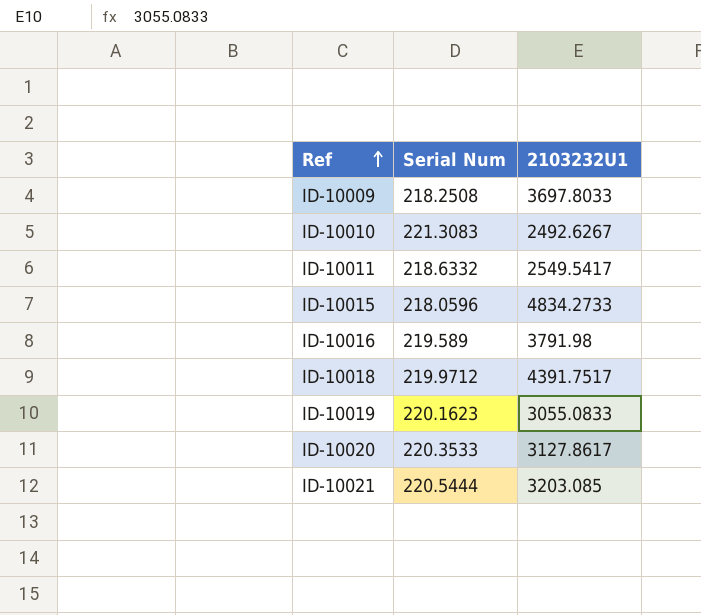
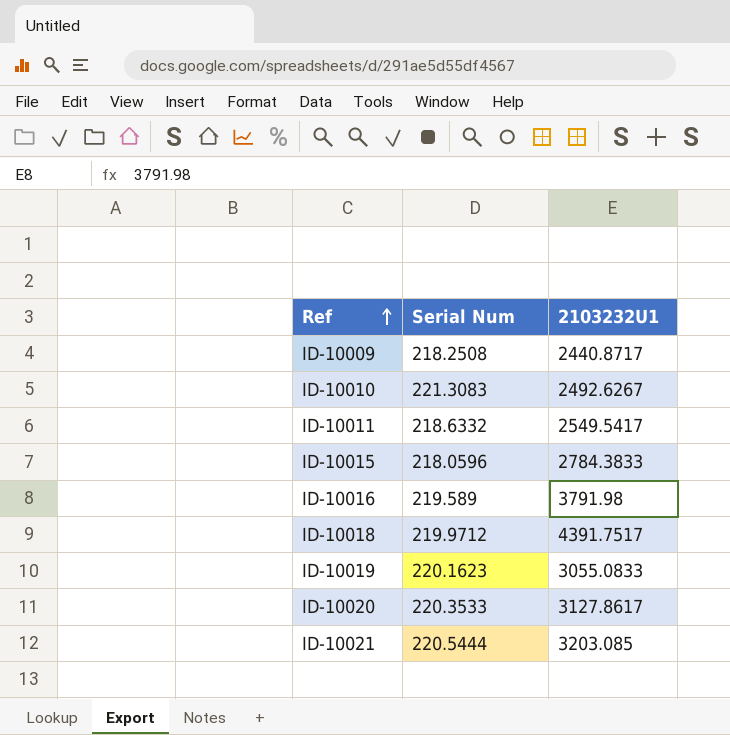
ID-10009 | 2103232U1: 3697.8033 -> 2440.8717
ID-10015 | 2103232U1: 4834.2733 -> 2784.3833

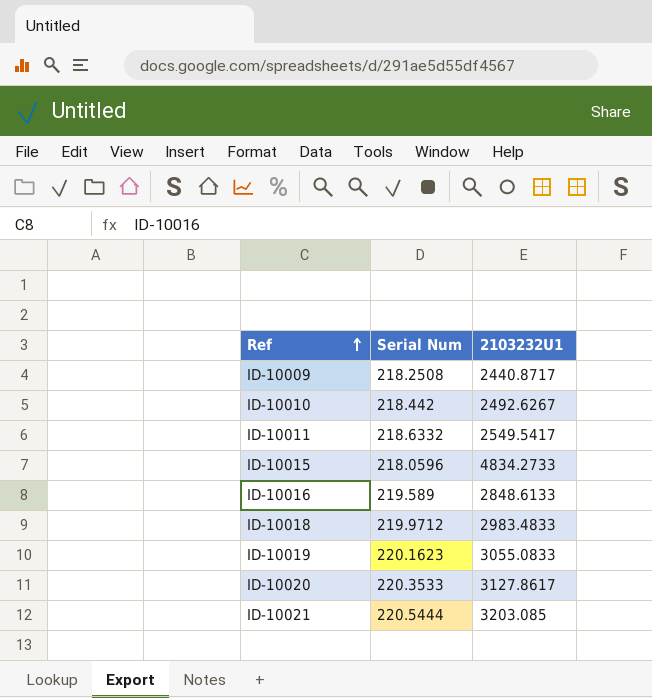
ID-10010 | Serial Num: 221.3083 -> 218.442
ID-10015 | 2103232U1: 2784.3833 -> 4834.2733
ID-10016 | 2103232U1: 3791.98 -> 2848.6133
ID-10018 | 2103232U1: 4391.7517 -> 2983.4833

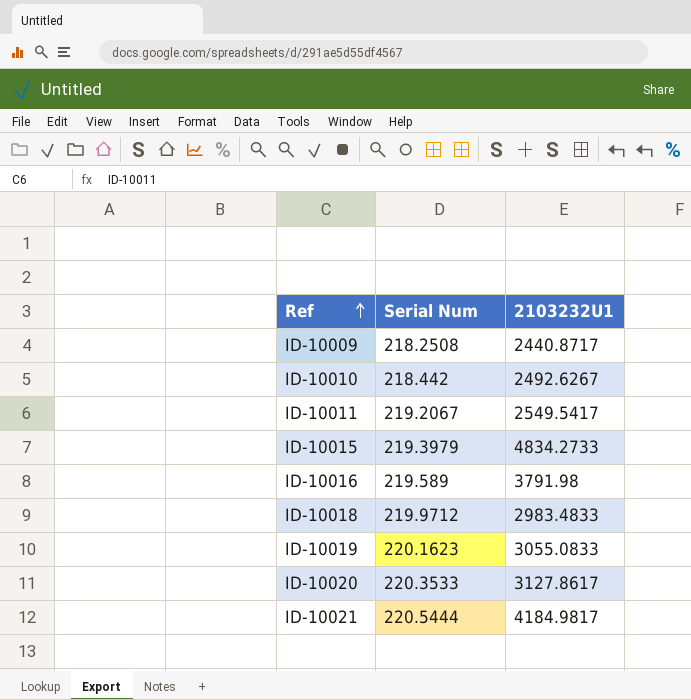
ID-10011 | Serial Num: 218.6332 -> 219.2067
ID-10015 | Serial Num: 218.0596 -> 219.3979
ID-10016 | 2103232U1: 2848.6133 -> 3791.98
ID-10021 | 2103232U1: 3203.085 -> 4184.9817

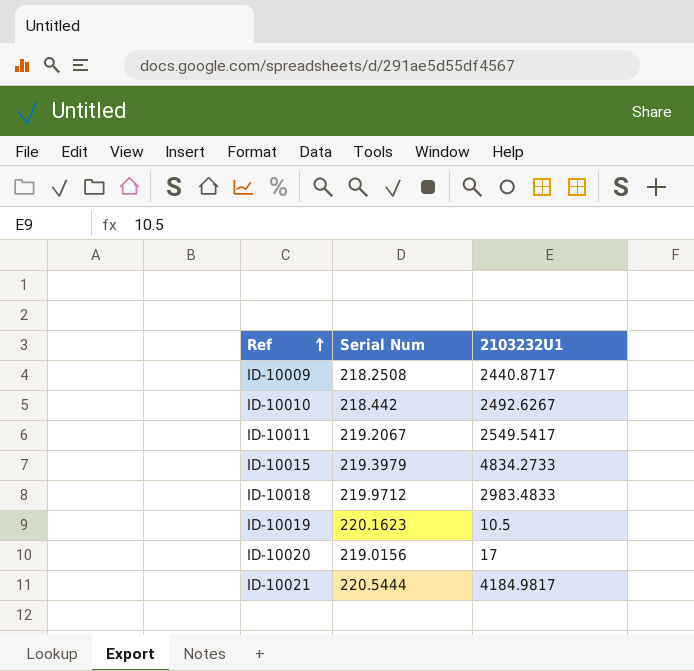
row ID-10016: 219.589 | 3791.98 -> none
ID-10019 | 2103232U1: 3055.0833 -> 10.5
ID-10020 | Serial Num: 220.3533 -> 219.0156
ID-10020 | 2103232U1: 3127.8617 -> 17

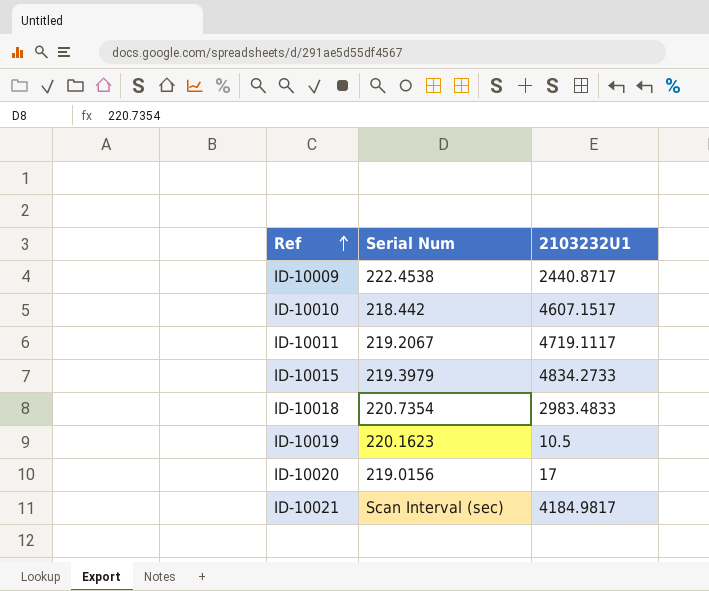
ID-10009 | Serial Num: 218.2508 -> 222.4538
ID-10010 | 2103232U1: 2492.6267 -> 4607.1517
ID-10011 | 2103232U1: 2549.5417 -> 4719.1117
ID-10018 | Serial Num: 219.9712 -> 220.7354
ID-10021 | Serial Num: 220.5444 -> Scan Interval (sec)

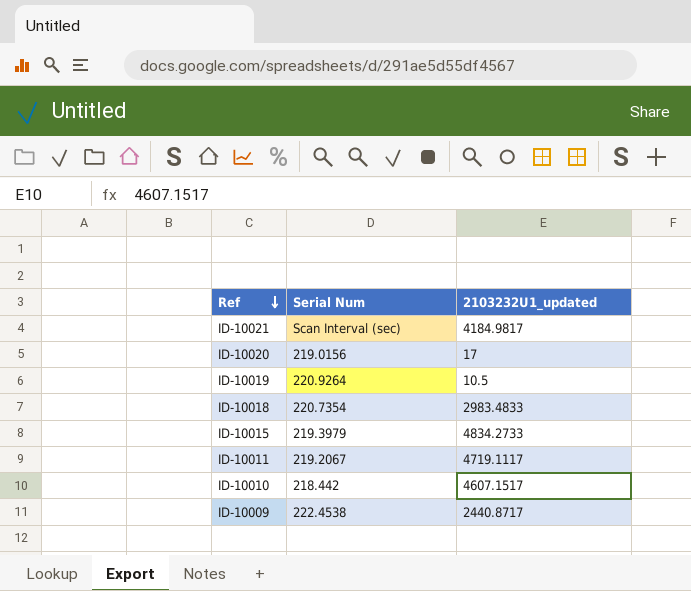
row order: Ref ascending -> Ref descending
column name: 2103232U1 -> 2103232U1_updated
ID-10019 | Serial Num: 220.1623 -> 220.9264

